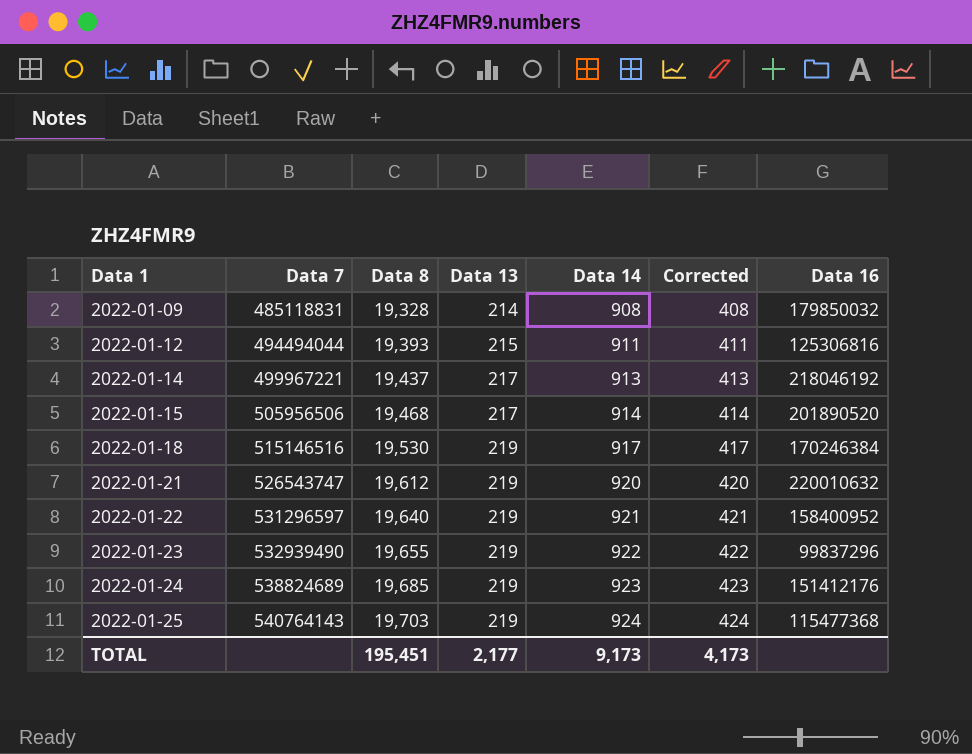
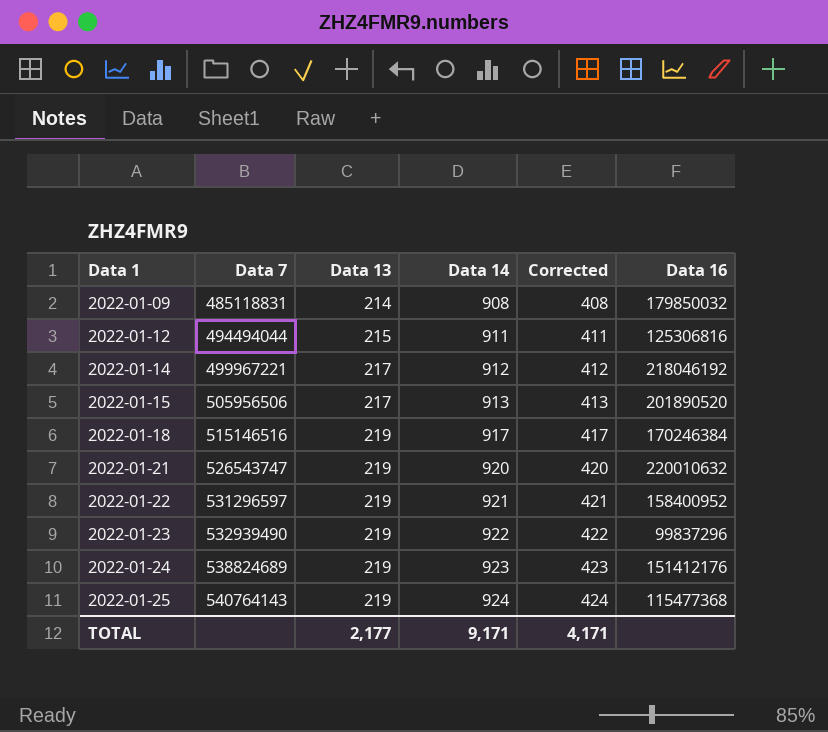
column Data 8 | position: 3 -> none
2022-01-14 | Data 14: 913 -> 912
2022-01-14 | Corrected: 413 -> 412
2022-01-15 | Data 14: 914 -> 913
2022-01-15 | Corrected: 414 -> 413
TOTAL | Data 14: 9,173 -> 9,171
TOTAL | Corrected: 4,173 -> 4,171

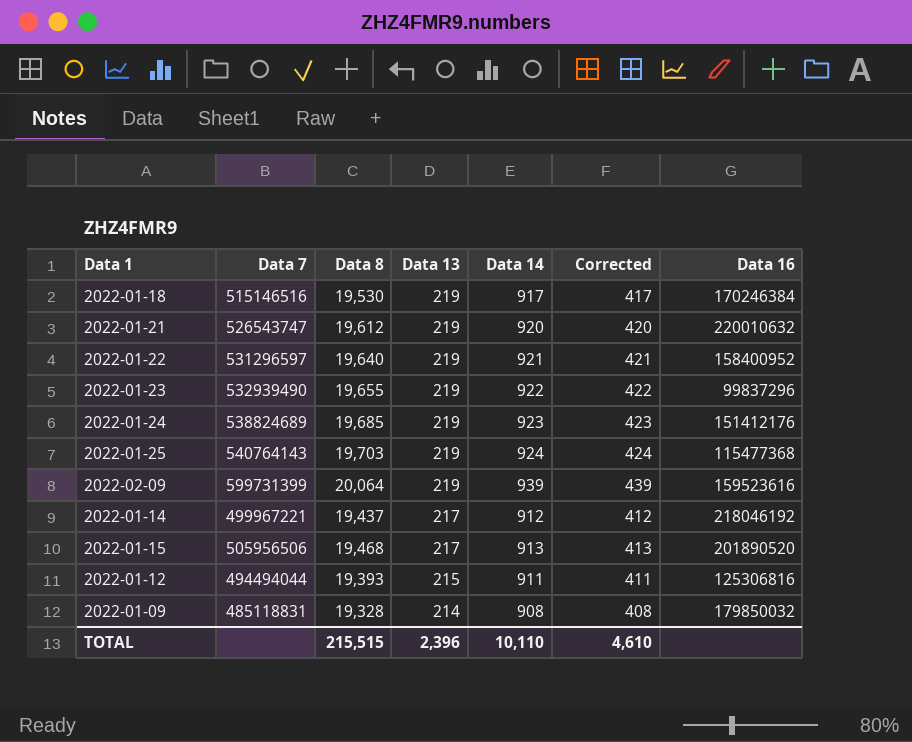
row order: Data 1 ascending -> Data 13 descending
column Data 8 | position: none -> 3
row 2022-02-09: none -> 599731399 | 20,064 | 219 | 939 | 439 | 159523616
TOTAL | Data 13: 2,177 -> 2,396
TOTAL | Data 14: 9,171 -> 10,110
TOTAL | Corrected: 4,171 -> 4,610

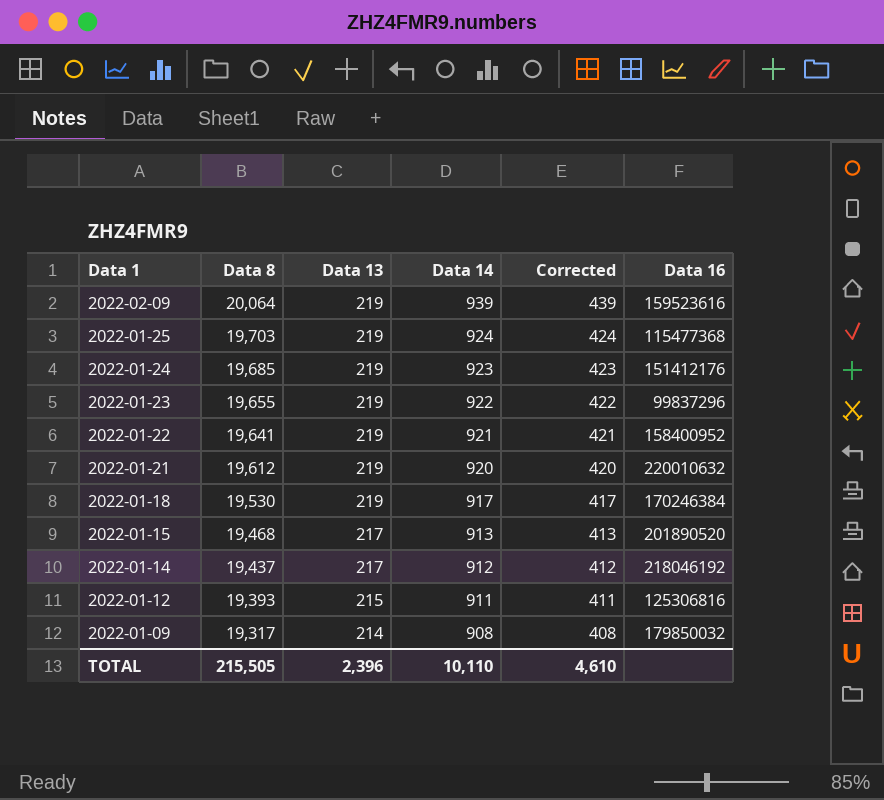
row order: Data 13 descending -> Data 1 descending
column Data 7 | position: 2 -> none
2022-01-22 | Data 8: 19,640 -> 19,641
2022-01-09 | Data 8: 19,328 -> 19,317
TOTAL | Data 8: 215,515 -> 215,505

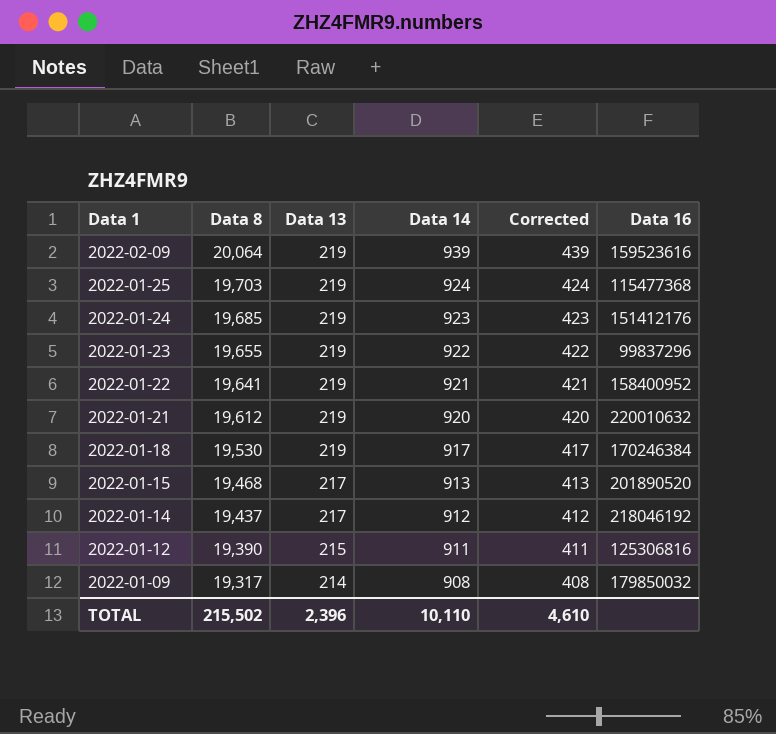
2022-01-12 | Data 8: 19,393 -> 19,390
TOTAL | Data 8: 215,505 -> 215,502

